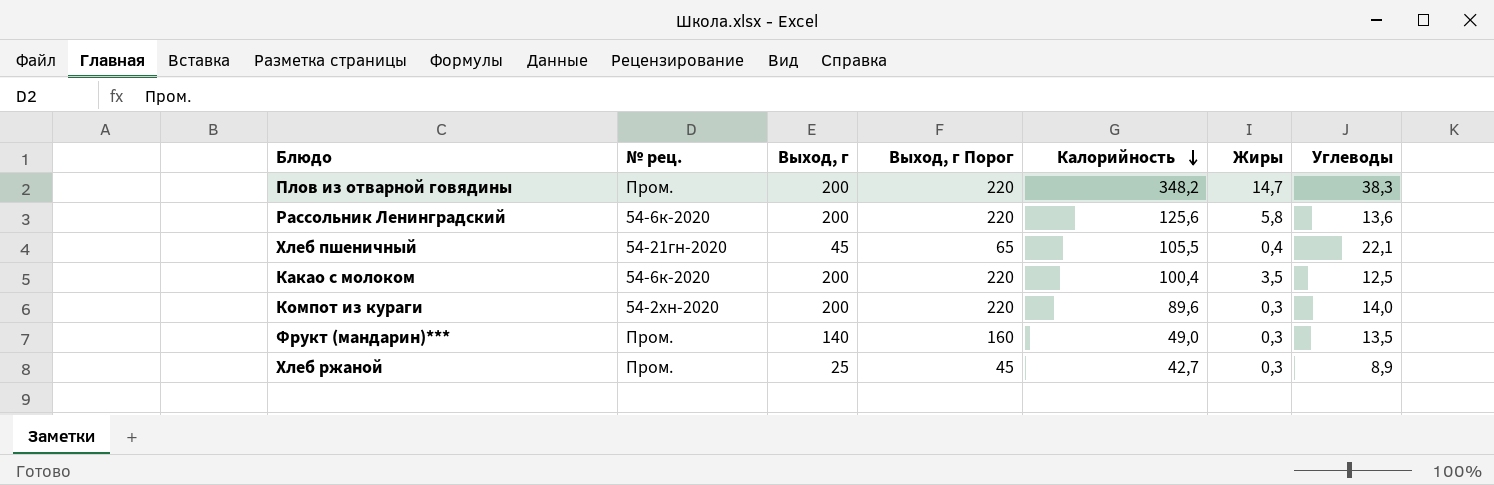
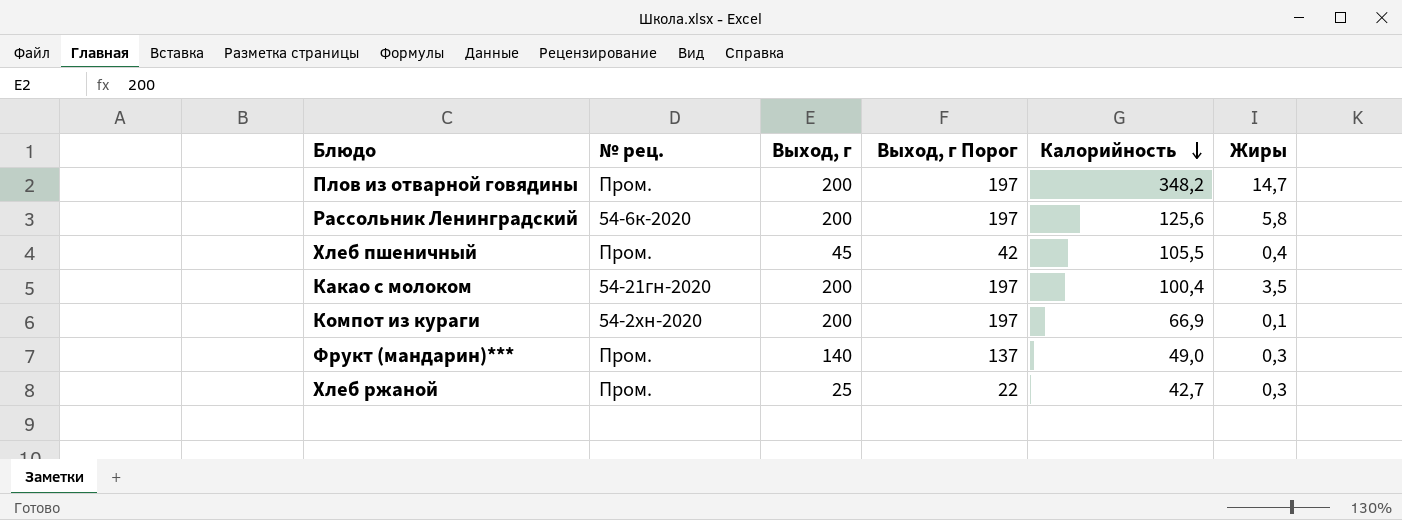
column Углеводы | position: 7 -> none
column Выход, г Порог | formula: [Выход, г] + 20 -> [Выход, г] - 3
Хлеб пшеничный | № рец.: 54-21гн-2020 -> Пром.
Какао с молоком | № рец.: 54-6к-2020 -> 54-21гн-2020
Компот из кураги | Калорийность: 89,6 -> 66,9
Компот из кураги | Жиры: 0,3 -> 0,1

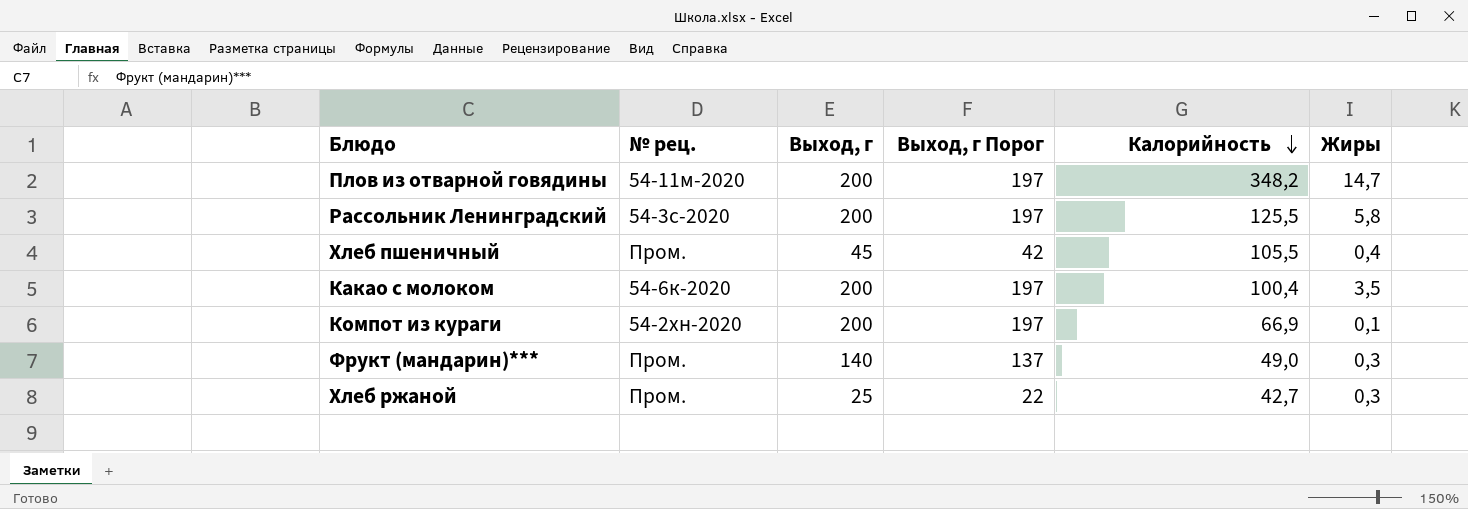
Плов из отварной говядины | № рец.: Пром. -> 54-11м-2020
Рассольник Ленинградский | № рец.: 54-6к-2020 -> 54-3с-2020
Рассольник Ленинградский | Калорийность: 125,6 -> 125,5
Какао с молоком | № рец.: 54-21гн-2020 -> 54-6к-2020

